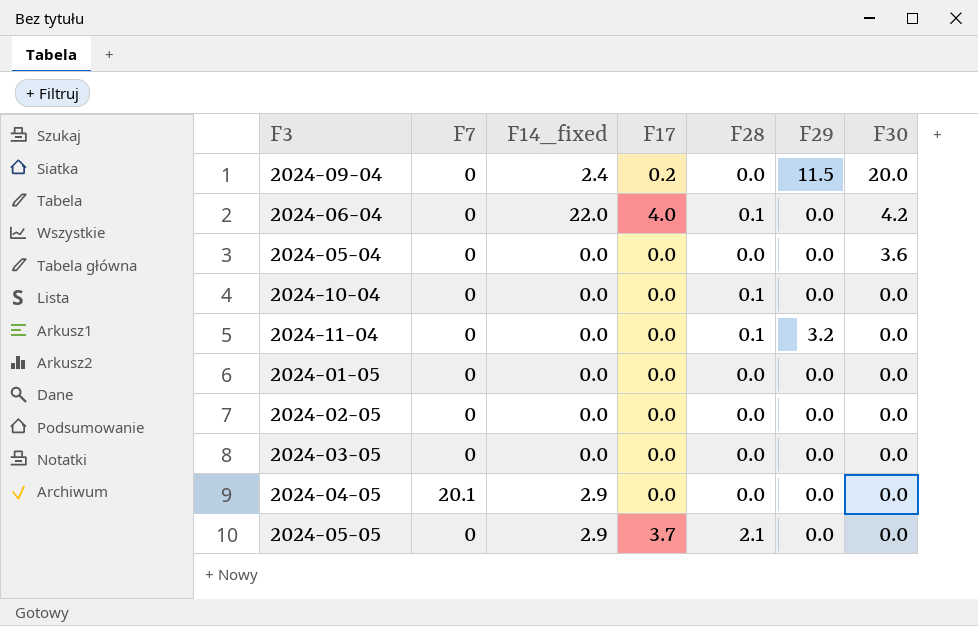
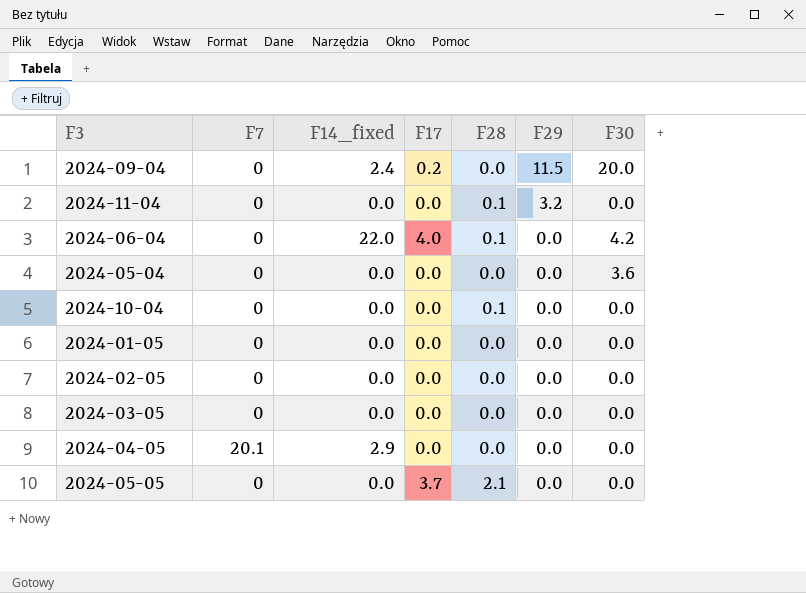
row order: F30 descending -> F29 descending
2024-05-05 | F14_fixed: 2.9 -> 0.0

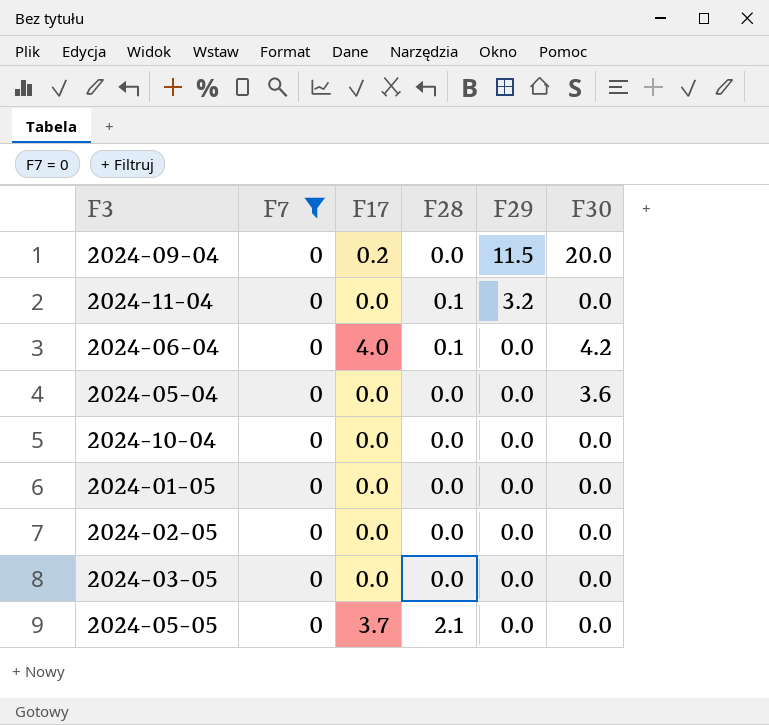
filter: none -> F7 = 0
column F14_fixed | position: 3 -> none
2024-10-04 | F28: 0.1 -> 0.0

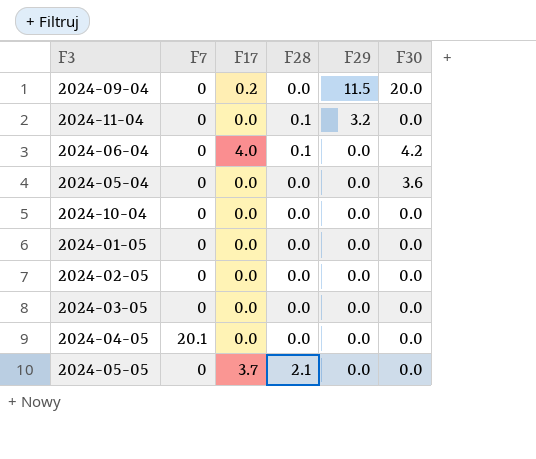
filter: F7 = 0 -> none

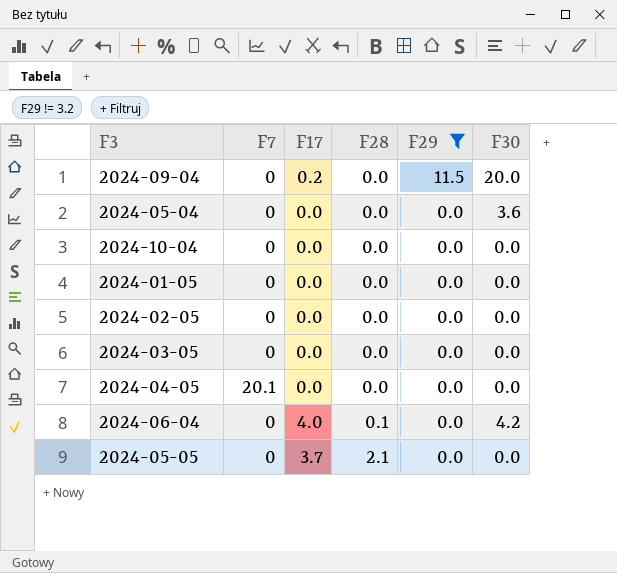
filter: none -> F29 != 3.2
row order: F29 descending -> F28 ascending

